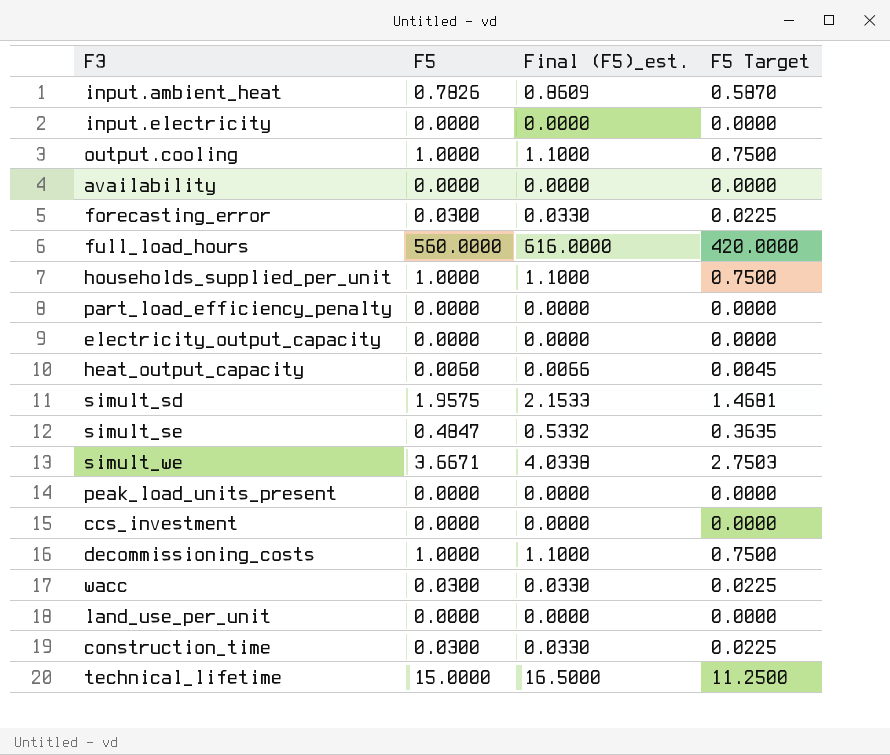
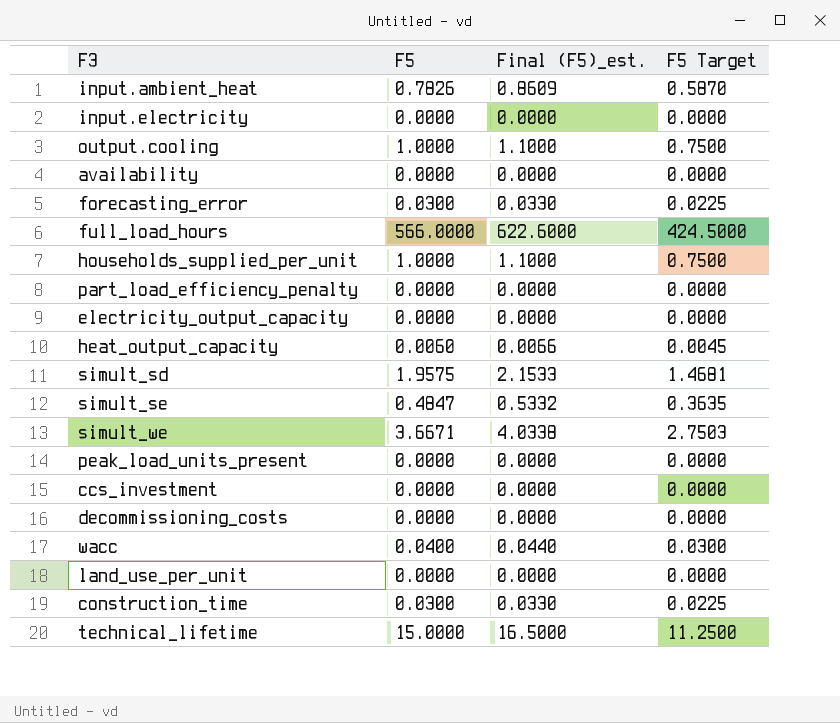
full_load_hours | F5: 560.0000 -> 566.0000
full_load_hours | Final (F5)_est.: 616.0000 -> 622.6000
full_load_hours | F5 Target: 420.0000 -> 424.5000
decommissioning_costs | F5: 1.0000 -> 0.0000
decommissioning_costs | Final (F5)_est.: 1.1000 -> 0.0000
decommissioning_costs | F5 Target: 0.7500 -> 0.0000
wacc | F5: 0.0300 -> 0.0400
wacc | Final (F5)_est.: 0.0330 -> 0.0440
wacc | F5 Target: 0.0225 -> 0.0300

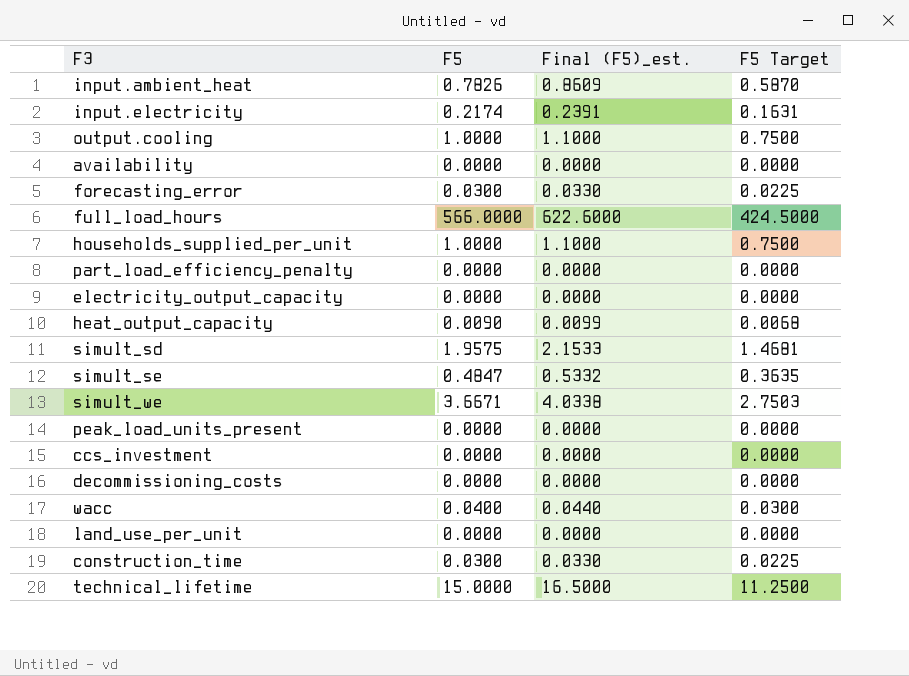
input.electricity | F5: 0.0000 -> 0.2174
input.electricity | Final (F5)_est.: 0.0000 -> 0.2391
input.electricity | F5 Target: 0.0000 -> 0.1631
heat_output_capacity | F5: 0.0060 -> 0.0090
heat_output_capacity | Final (F5)_est.: 0.0066 -> 0.0099
heat_output_capacity | F5 Target: 0.0045 -> 0.0068

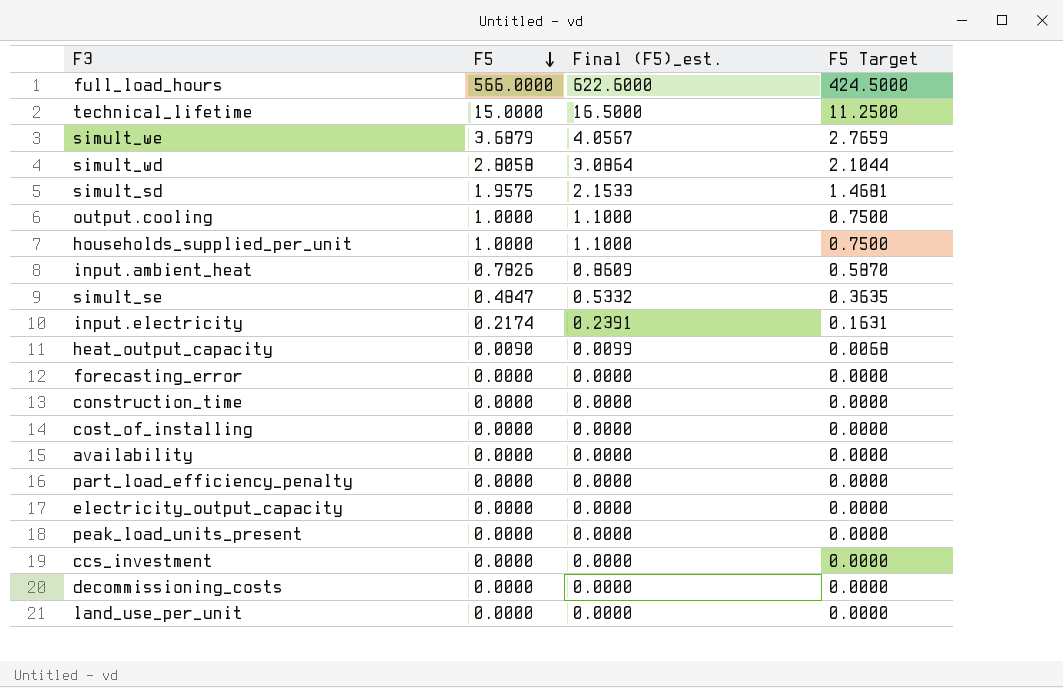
row order: none -> F5 descending
row wacc: 0.0400 | 0.0440 | 0.0300 -> none
simult_we | F5: 3.6671 -> 3.6879
simult_we | Final (F5)_est.: 4.0338 -> 4.0567
simult_we | F5 Target: 2.7503 -> 2.7659
row simult_wd: none -> 2.8058 | 3.0864 | 2.1044
forecasting_error | F5: 0.0300 -> 0.0000
forecasting_error | Final (F5)_est.: 0.0330 -> 0.0000
forecasting_error | F5 Target: 0.0225 -> 0.0000
construction_time | F5: 0.0300 -> 0.0000
construction_time | Final (F5)_est.: 0.0330 -> 0.0000
construction_time | F5 Target: 0.0225 -> 0.0000
row cost_of_installing: none -> 0.0000 | 0.0000 | 0.0000

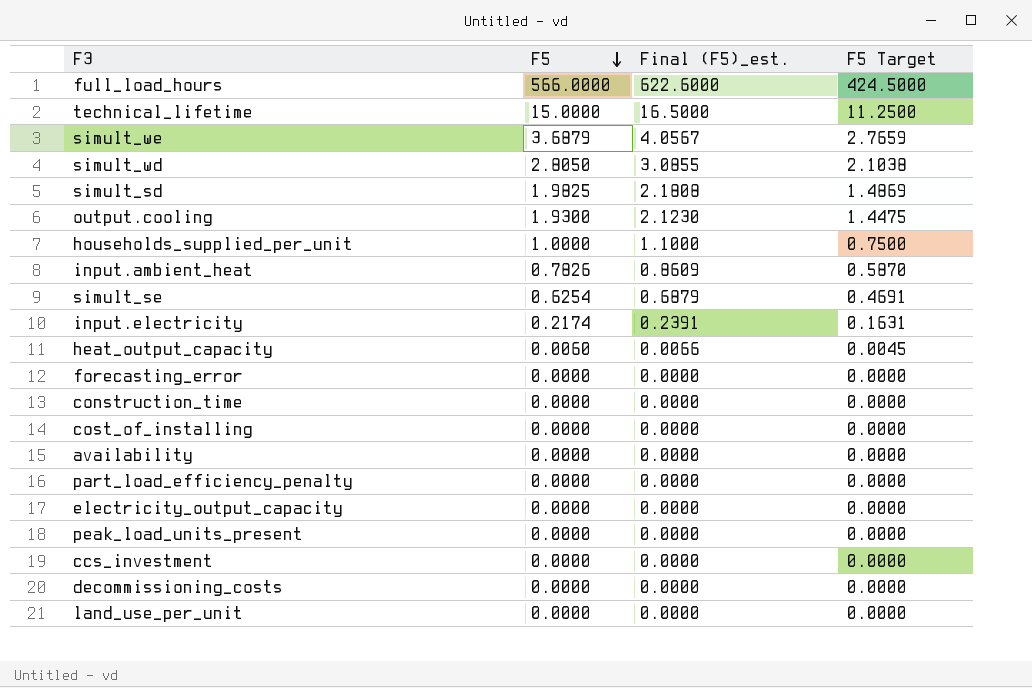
simult_wd | F5: 2.8058 -> 2.8050
simult_wd | Final (F5)_est.: 3.0864 -> 3.0855
simult_wd | F5 Target: 2.1044 -> 2.1038
simult_sd | F5: 1.9575 -> 1.9825
simult_sd | Final (F5)_est.: 2.1533 -> 2.1808
simult_sd | F5 Target: 1.4681 -> 1.4869
output.cooling | F5: 1.0000 -> 1.9300
output.cooling | Final (F5)_est.: 1.1000 -> 2.1230
output.cooling | F5 Target: 0.7500 -> 1.4475
simult_se | F5: 0.4847 -> 0.6254
simult_se | Final (F5)_est.: 0.5332 -> 0.6879
simult_se | F5 Target: 0.3635 -> 0.4691
heat_output_capacity | F5: 0.0090 -> 0.0060
heat_output_capacity | Final (F5)_est.: 0.0099 -> 0.0066
heat_output_capacity | F5 Target: 0.0068 -> 0.0045

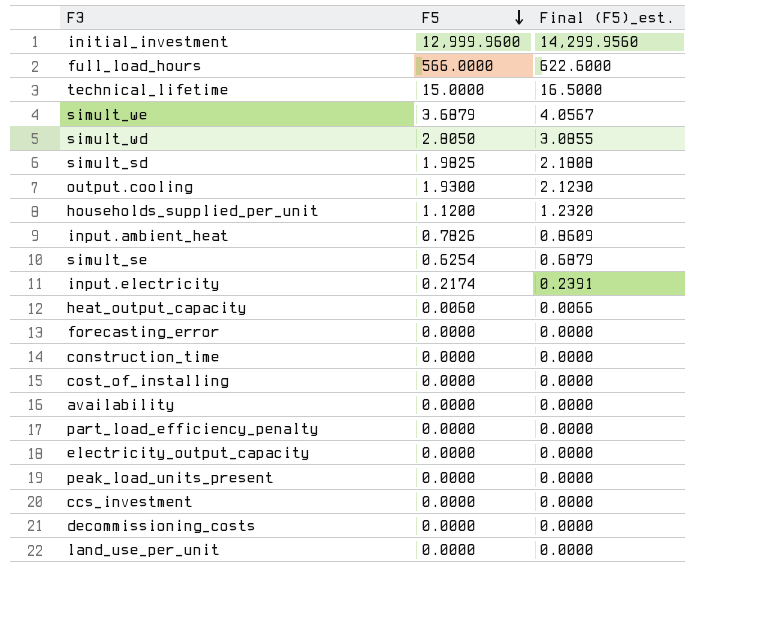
column F5 Target | formula: [F5] * 0.75 -> none
row initial_investment: none -> 12,999.9600 | 14,299.9560
households_supplied_per_unit | F5: 1.0000 -> 1.1200
households_supplied_per_unit | Final (F5)_est.: 1.1000 -> 1.2320

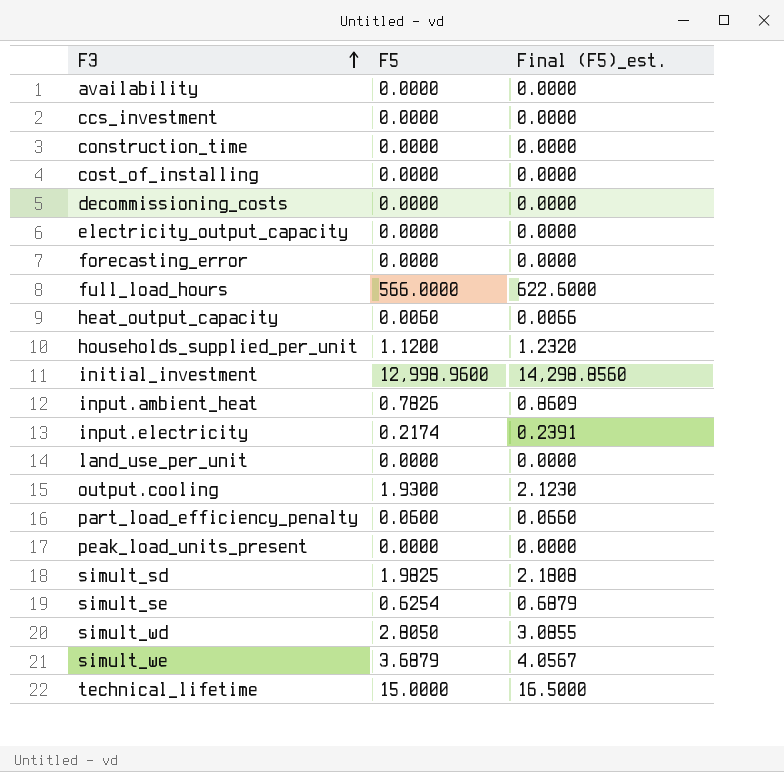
row order: F5 descending -> F3 ascending
initial_investment | F5: 12,999.9600 -> 12,998.9600
initial_investment | Final (F5)_est.: 14,299.9560 -> 14,298.8560
part_load_efficiency_penalty | F5: 0.0000 -> 0.0600
part_load_efficiency_penalty | Final (F5)_est.: 0.0000 -> 0.0660

